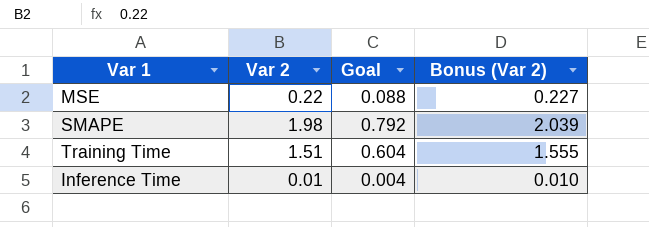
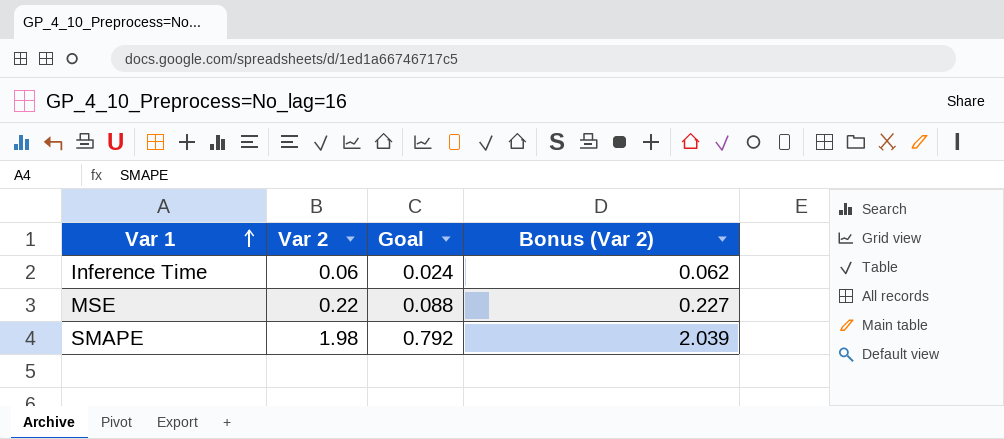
row order: none -> Var 1 ascending
row Training Time: 1.51 | 0.604 | 1.555 -> none
Inference Time | Var 2: 0.01 -> 0.06
Inference Time | Goal: 0.004 -> 0.024
Inference Time | Bonus (Var 2): 0.010 -> 0.062

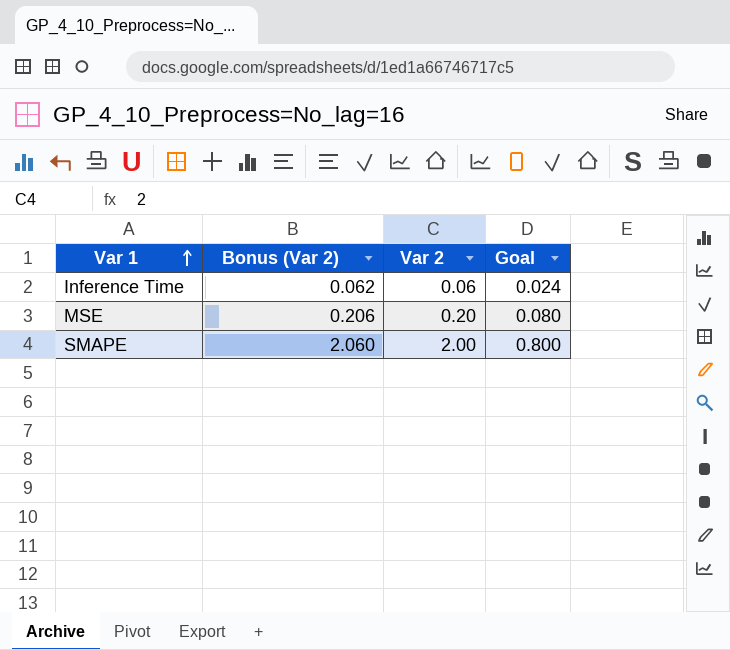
column Bonus (Var 2) | position: 4 -> 2
MSE | Bonus (Var 2): 0.227 -> 0.206
MSE | Var 2: 0.22 -> 0.20
MSE | Goal: 0.088 -> 0.080
SMAPE | Bonus (Var 2): 2.039 -> 2.060
SMAPE | Var 2: 1.98 -> 2.00
SMAPE | Goal: 0.792 -> 0.800

